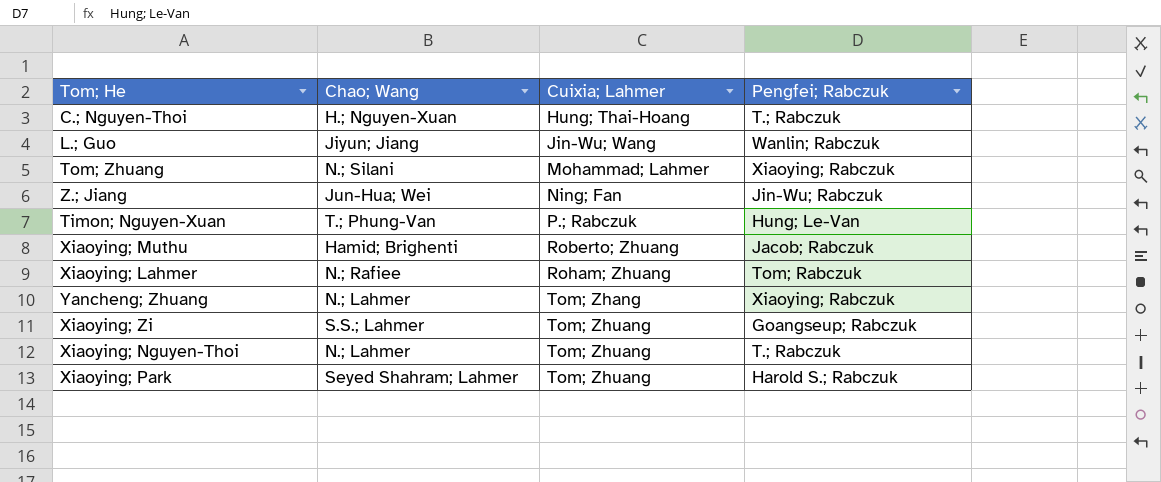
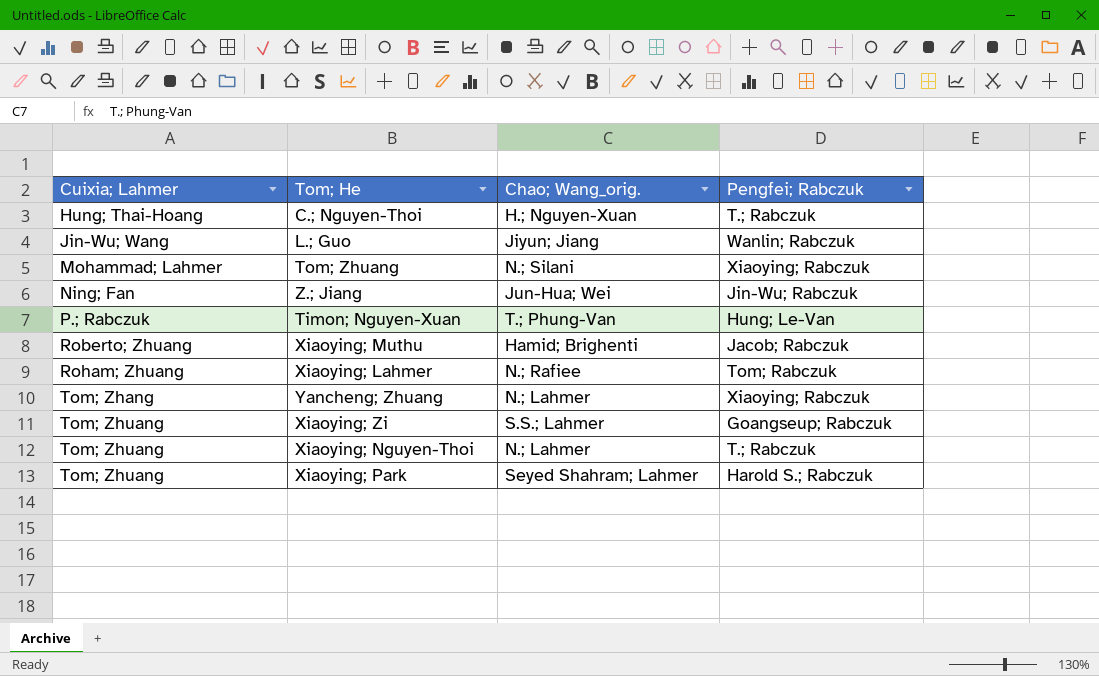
column Cuixia; Lahmer | position: 3 -> 1
column name: Chao; Wang -> Chao; Wang_orig.

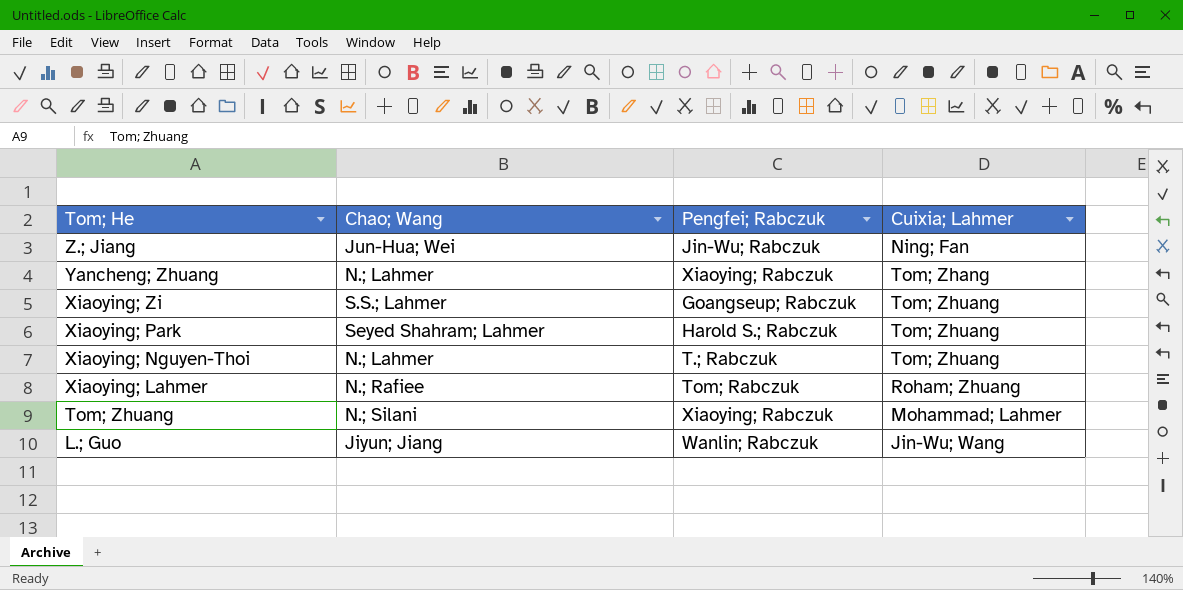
row order: Cuixia; Lahmer ascending -> Tom; He descending
column name: Chao; Wang_orig. -> Chao; Wang
column Cuixia; Lahmer | position: 1 -> 4
row C.; Nguyen-Thoi: Hung; Thai-Hoang | H.; Nguyen-Xuan | T.; Rabczuk -> none
row Timon; Nguyen-Xuan: P.; Rabczuk | T.; Phung-Van | Hung; Le-Van -> none
row Xiaoying; Muthu: Roberto; Zhuang | Hamid; Brighenti | Jacob; Rabczuk -> none

